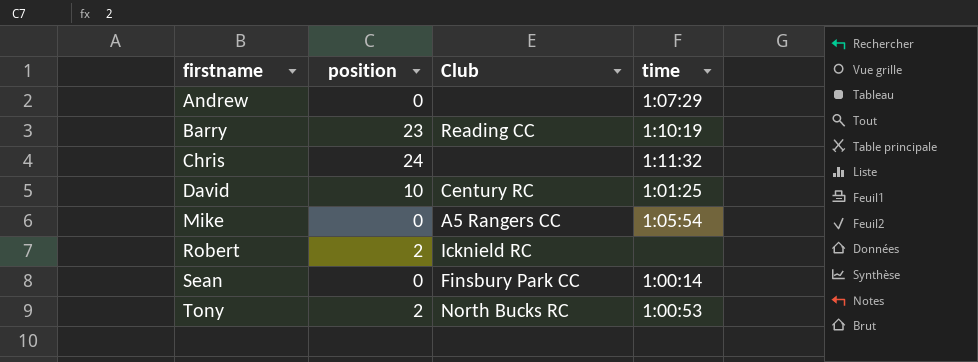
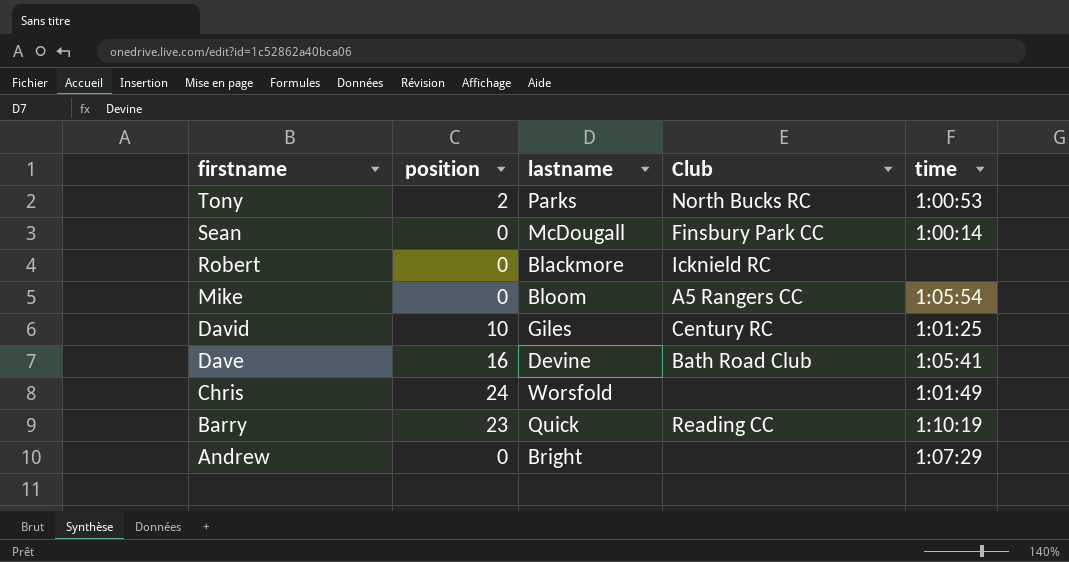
row order: firstname ascending -> firstname descending
column lastname | position: none -> 3
Robert | position: 2 -> 0
row Dave: none -> 16 | Devine | Bath Road Club | 1:05:41
Chris | time: 1:11:32 -> 1:01:49

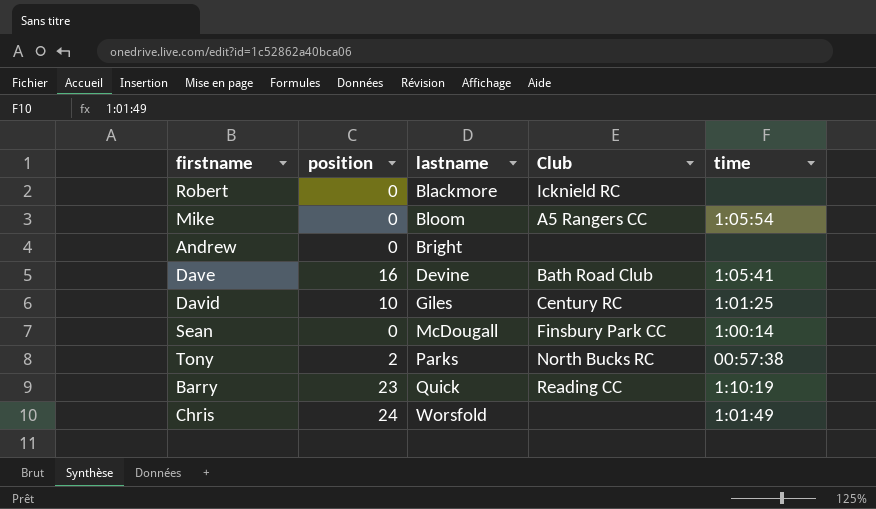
row order: firstname descending -> lastname ascending
Andrew | time: 1:07:29 -> none
Tony | time: 1:00:53 -> 00:57:38

